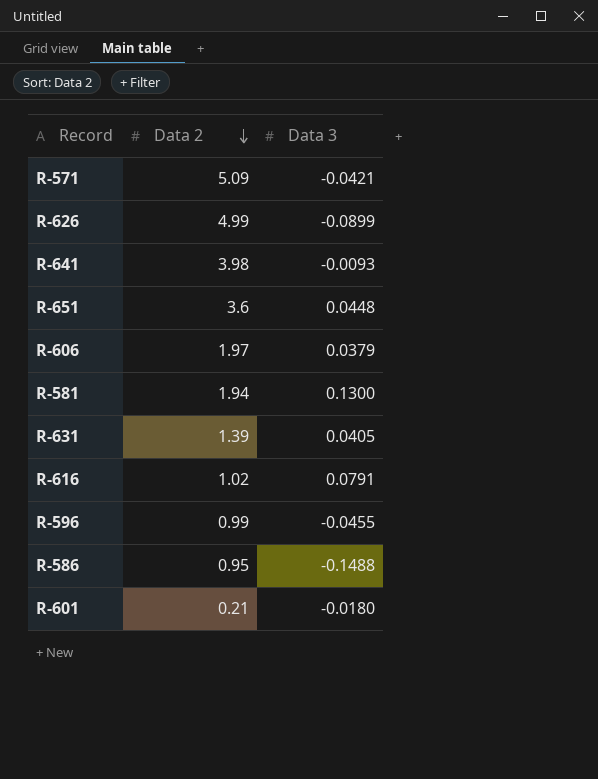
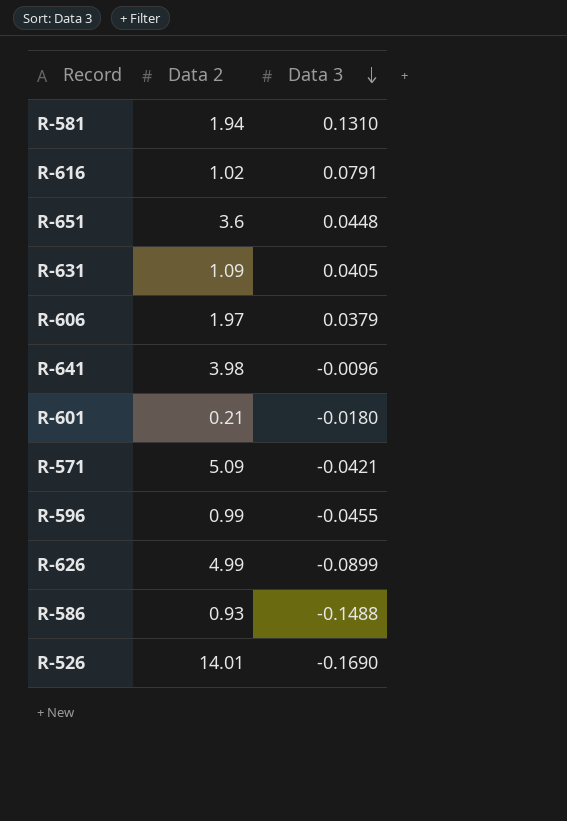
row order: Data 2 descending -> Data 3 descending
R-581 | Data 3: 0.1300 -> 0.1310
R-631 | Data 2: 1.39 -> 1.09
R-641 | Data 3: -0.0093 -> -0.0096
R-586 | Data 2: 0.95 -> 0.93
row R-526: none -> 14.01 | -0.1690

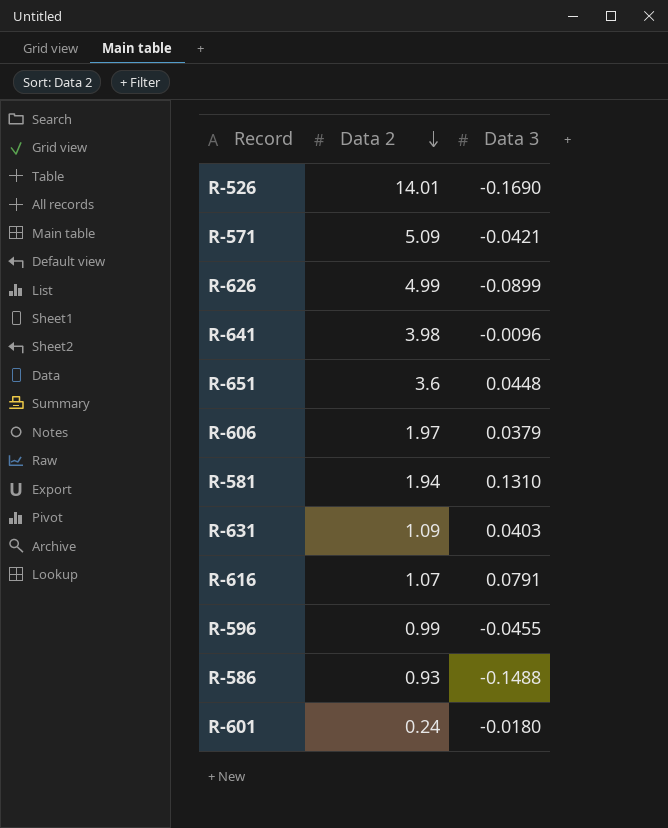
row order: Data 3 descending -> Data 2 descending
R-631 | Data 3: 0.0405 -> 0.0403
R-616 | Data 2: 1.02 -> 1.07
R-601 | Data 2: 0.21 -> 0.24

